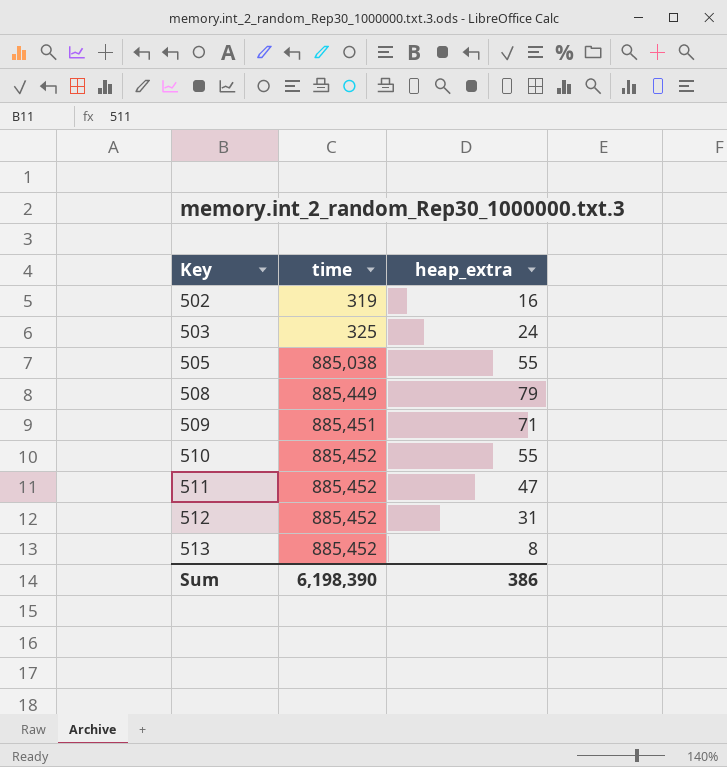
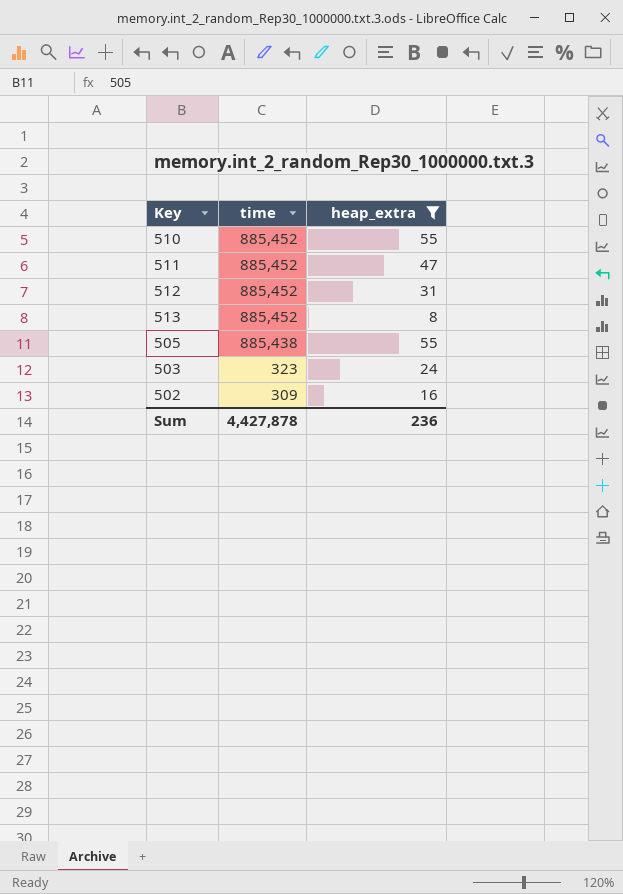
filter: none -> heap_extra <= 55
row order: Key ascending -> time descending
505 | time: 885,038 -> 885,438
503 | time: 325 -> 323
502 | time: 319 -> 309
Sum | time: 6,198,390 -> 4,427,878
Sum | heap_extra: 386 -> 236

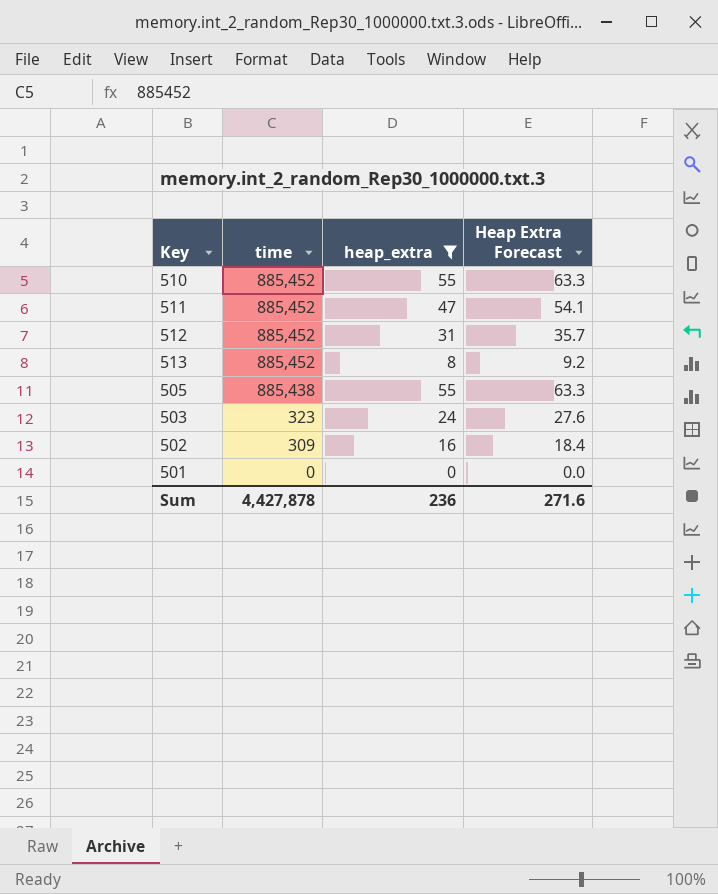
column Heap Extra Forecast | formula: none -> [heap_extra] * 1.15
row 501: none -> 0 | 0 | 0.0

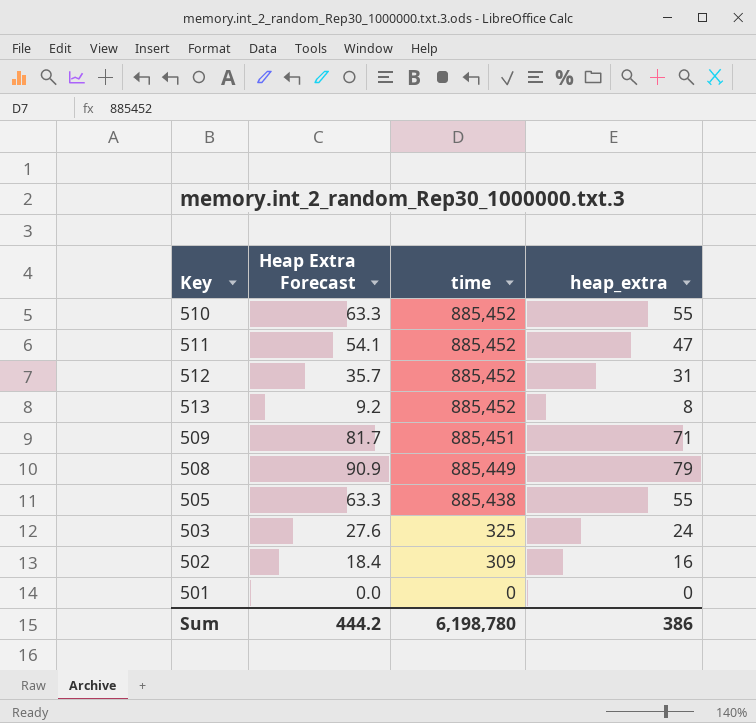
filter: heap_extra <= 55 -> none
column Heap Extra Forecast | position: 4 -> 2
503 | time: 323 -> 325
Sum | Heap Extra Forecast: 271.6 -> 444.2
Sum | time: 4,427,878 -> 6,198,780
Sum | heap_extra: 236 -> 386

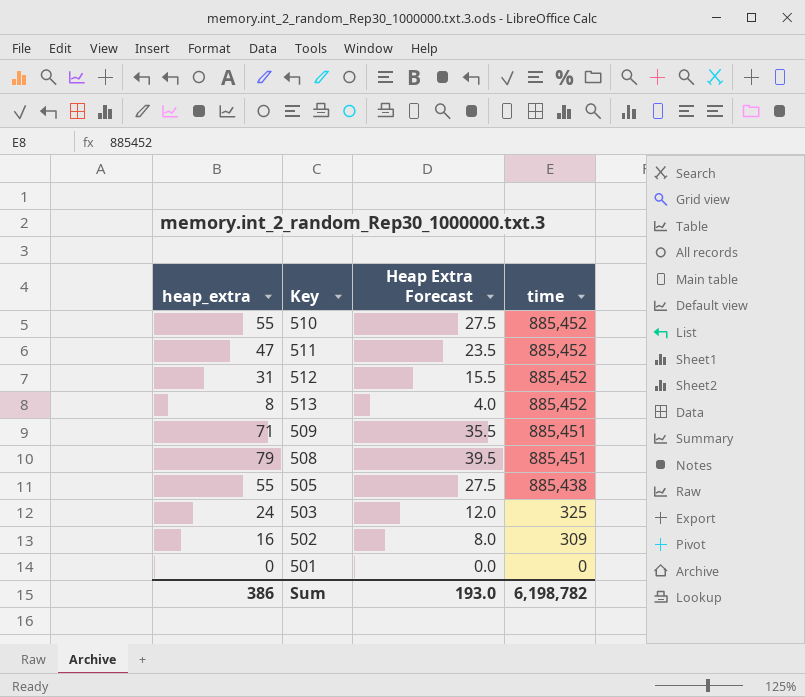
column heap_extra | position: 4 -> 1
column Heap Extra Forecast | formula: [heap_extra] * 1.15 -> [heap_extra] * 0.5
508 | time: 885,449 -> 885,451
Sum | Heap Extra Forecast: 444.2 -> 193.0
Sum | time: 6,198,780 -> 6,198,782

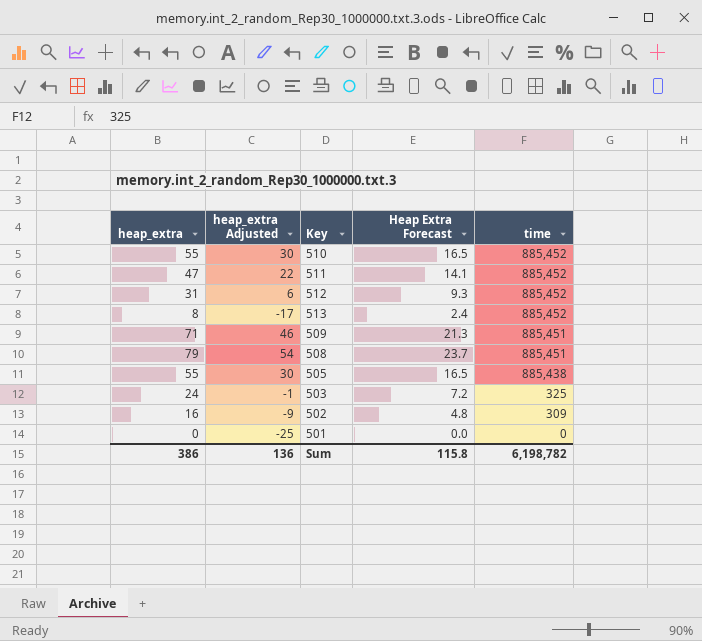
column heap_extra Adjusted | formula: none -> [heap_extra] - 25
column Heap Extra Forecast | formula: [heap_extra] * 0.5 -> [heap_extra] * 0.3
Sum | Heap Extra Forecast: 193.0 -> 115.8

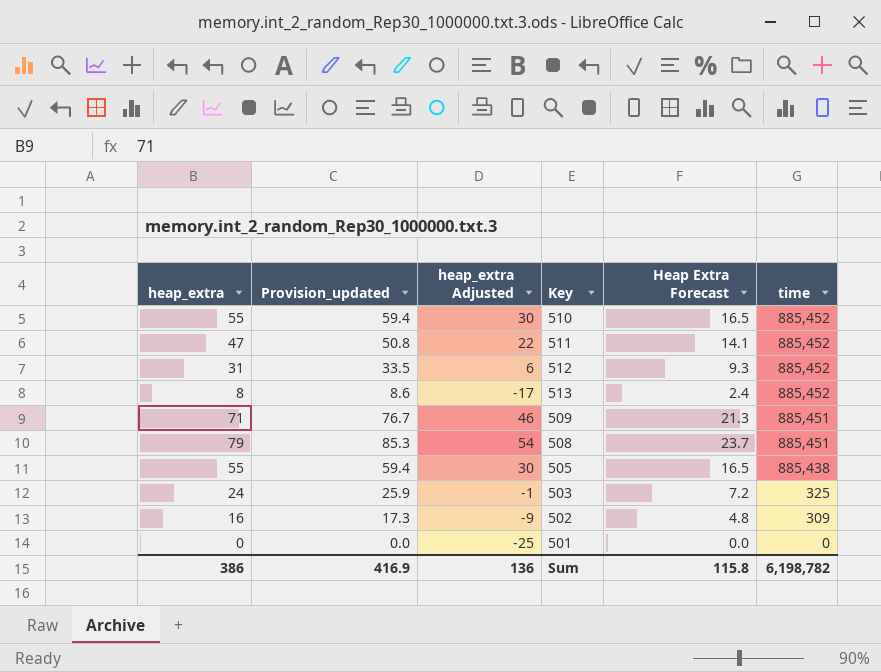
column Provision_updated | formula: none -> [heap_extra] * 1.08

